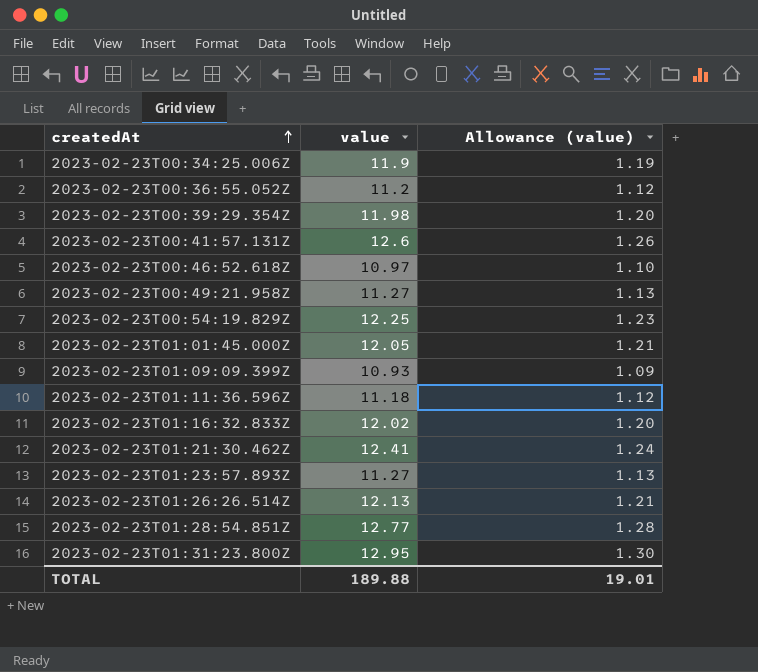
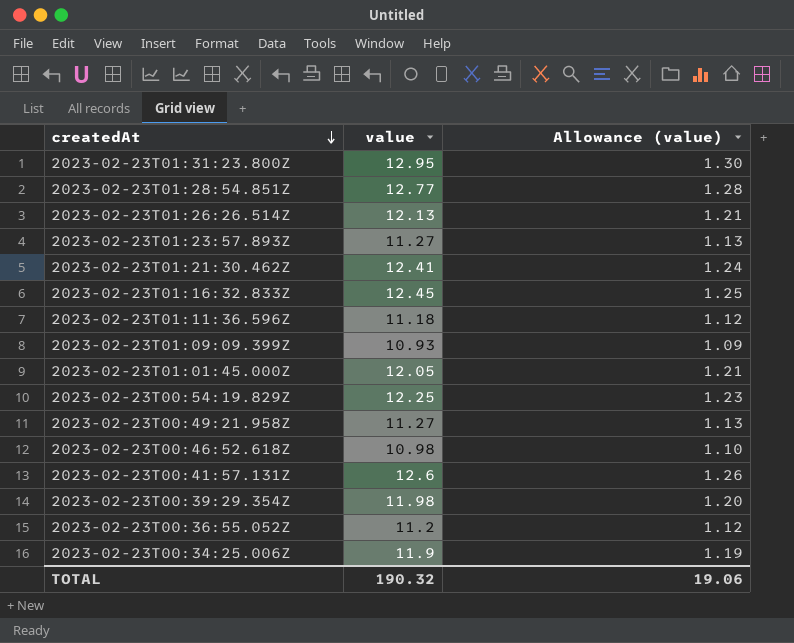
row order: createdAt ascending -> createdAt descending
2023-02-23T01:16:32.833Z | value: 12.02 -> 12.45
2023-02-23T01:16:32.833Z | Allowance (value): 1.20 -> 1.25
2023-02-23T00:46:52.618Z | value: 10.97 -> 10.98
TOTAL | value: 189.88 -> 190.32
TOTAL | Allowance (value): 19.01 -> 19.06

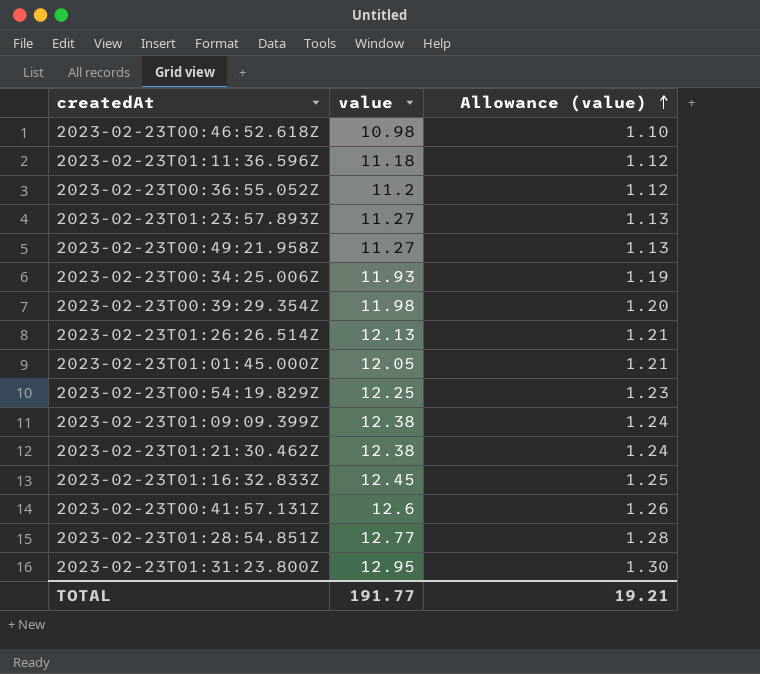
row order: createdAt descending -> Allowance (value) ascending
2023-02-23T00:34:25.006Z | value: 11.9 -> 11.93
2023-02-23T01:09:09.399Z | value: 10.93 -> 12.38
2023-02-23T01:09:09.399Z | Allowance (value): 1.09 -> 1.24
2023-02-23T01:21:30.462Z | value: 12.41 -> 12.38
TOTAL | value: 190.32 -> 191.77
TOTAL | Allowance (value): 19.06 -> 19.21

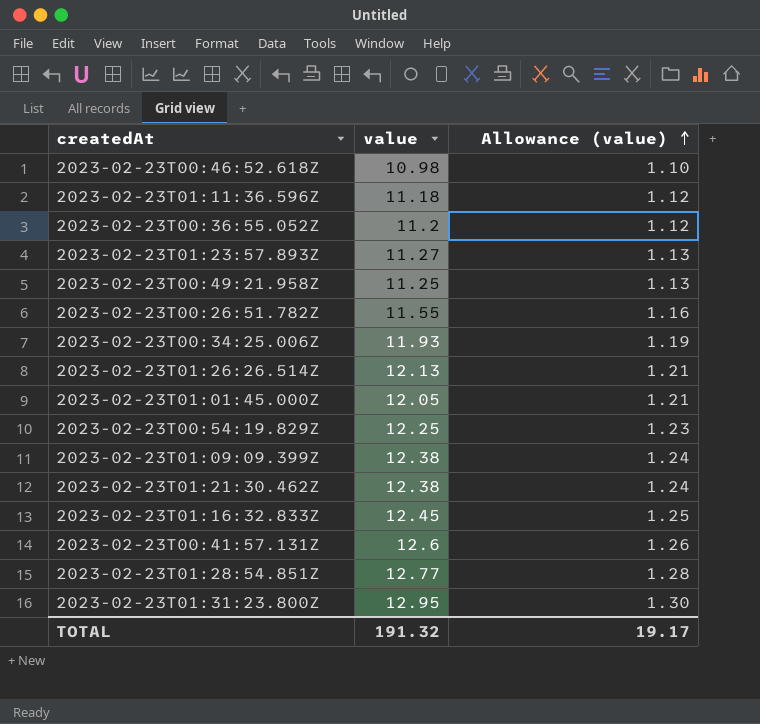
row 2023-02-23T00:39:29.354Z: 11.98 | 1.20 -> none
2023-02-23T00:49:21.958Z | value: 11.27 -> 11.25
row 2023-02-23T00:26:51.782Z: none -> 11.55 | 1.16
TOTAL | value: 191.77 -> 191.32
TOTAL | Allowance (value): 19.21 -> 19.17

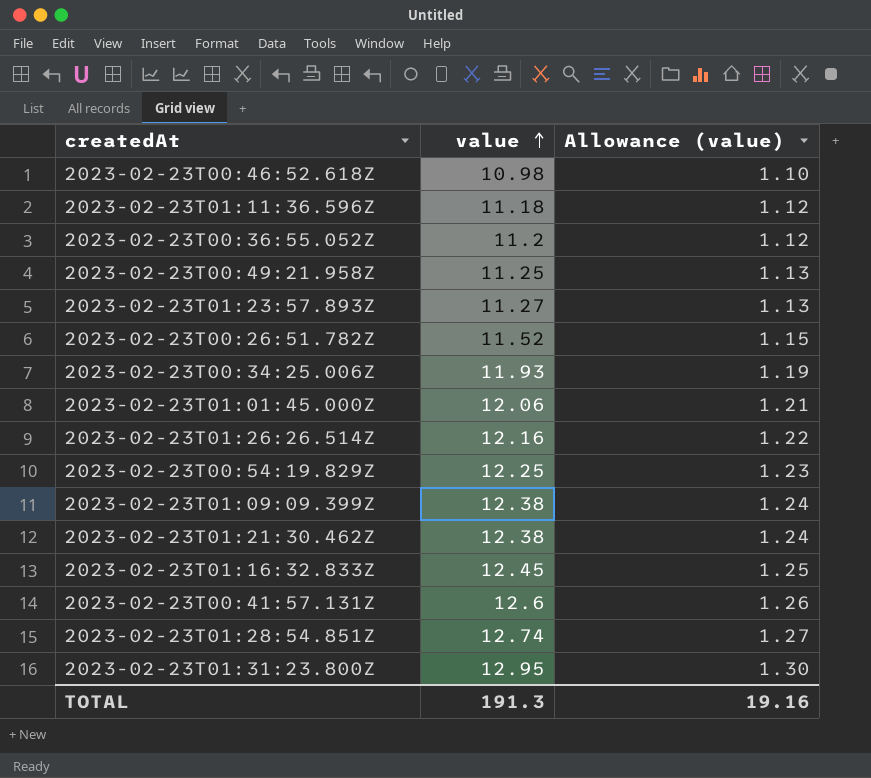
row order: Allowance (value) ascending -> value ascending
2023-02-23T00:26:51.782Z | value: 11.55 -> 11.52
2023-02-23T00:26:51.782Z | Allowance (value): 1.16 -> 1.15
2023-02-23T01:01:45.000Z | value: 12.05 -> 12.06
2023-02-23T01:26:26.514Z | value: 12.13 -> 12.16
2023-02-23T01:26:26.514Z | Allowance (value): 1.21 -> 1.22
2023-02-23T01:28:54.851Z | value: 12.77 -> 12.74
2023-02-23T01:28:54.851Z | Allowance (value): 1.28 -> 1.27
TOTAL | value: 191.32 -> 191.3
TOTAL | Allowance (value): 19.17 -> 19.16

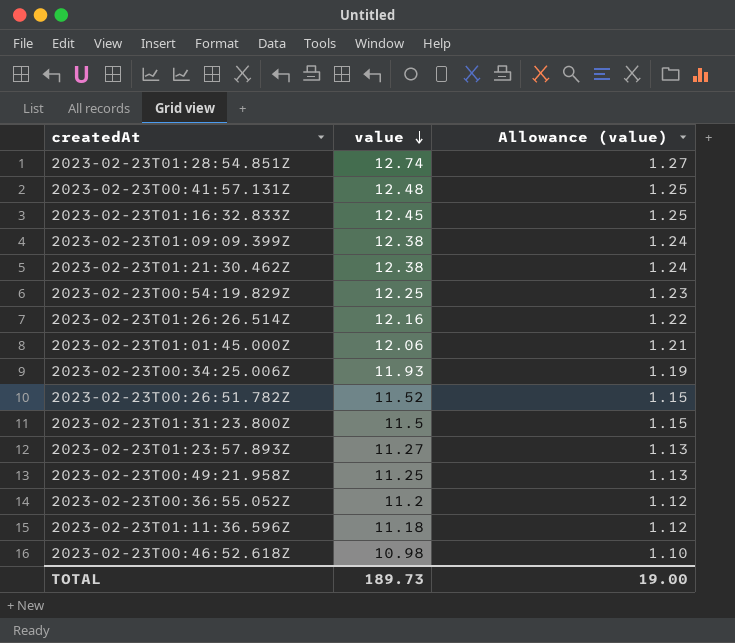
row order: value ascending -> value descending
2023-02-23T00:41:57.131Z | value: 12.6 -> 12.48
2023-02-23T00:41:57.131Z | Allowance (value): 1.26 -> 1.25
2023-02-23T01:31:23.800Z | value: 12.95 -> 11.5
2023-02-23T01:31:23.800Z | Allowance (value): 1.30 -> 1.15
TOTAL | value: 191.3 -> 189.73
TOTAL | Allowance (value): 19.16 -> 19.00

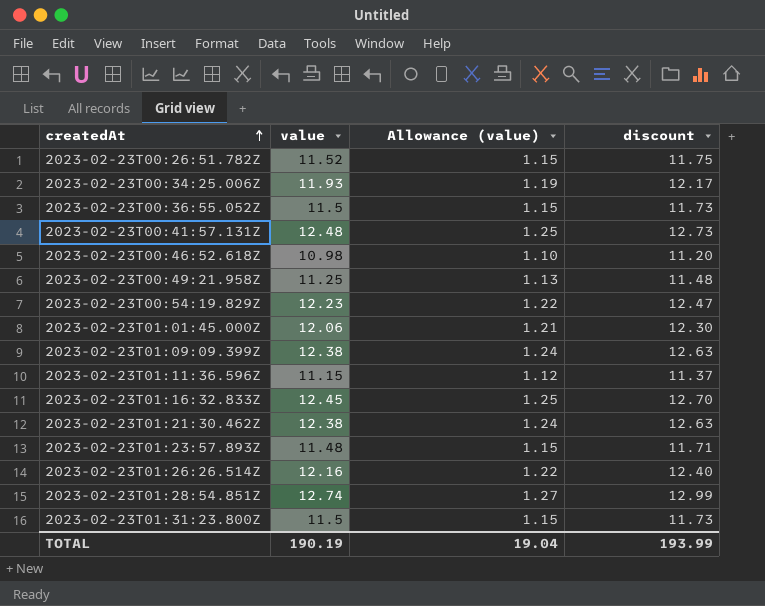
row order: value descending -> createdAt ascending
column discount | formula: none -> [value] * 1.02
2023-02-23T00:36:55.052Z | value: 11.2 -> 11.5
2023-02-23T00:36:55.052Z | Allowance (value): 1.12 -> 1.15
2023-02-23T00:54:19.829Z | value: 12.25 -> 12.23
2023-02-23T00:54:19.829Z | Allowance (value): 1.23 -> 1.22
2023-02-23T01:11:36.596Z | value: 11.18 -> 11.15
2023-02-23T01:23:57.893Z | value: 11.27 -> 11.48
2023-02-23T01:23:57.893Z | Allowance (value): 1.13 -> 1.15
TOTAL | value: 189.73 -> 190.19
TOTAL | Allowance (value): 19.00 -> 19.04

